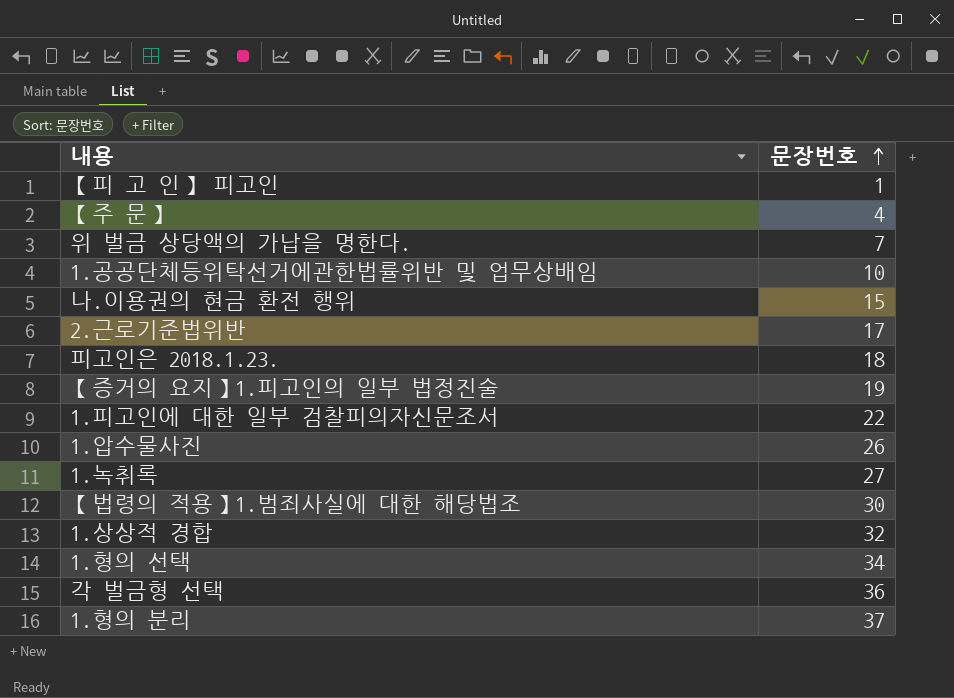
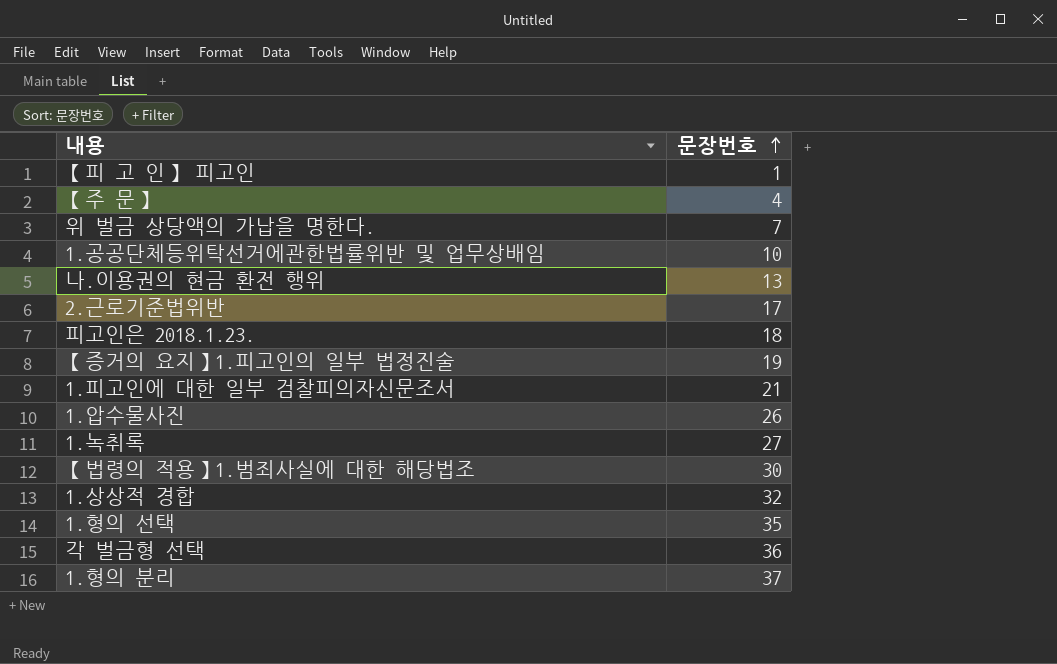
나.이용권의 현금 환전 행위 | 문장번호: 15 -> 13
1.피고인에 대한 일부 검찰피의자신문조서 | 문장번호: 22 -> 21
1.형의 선택 | 문장번호: 34 -> 35

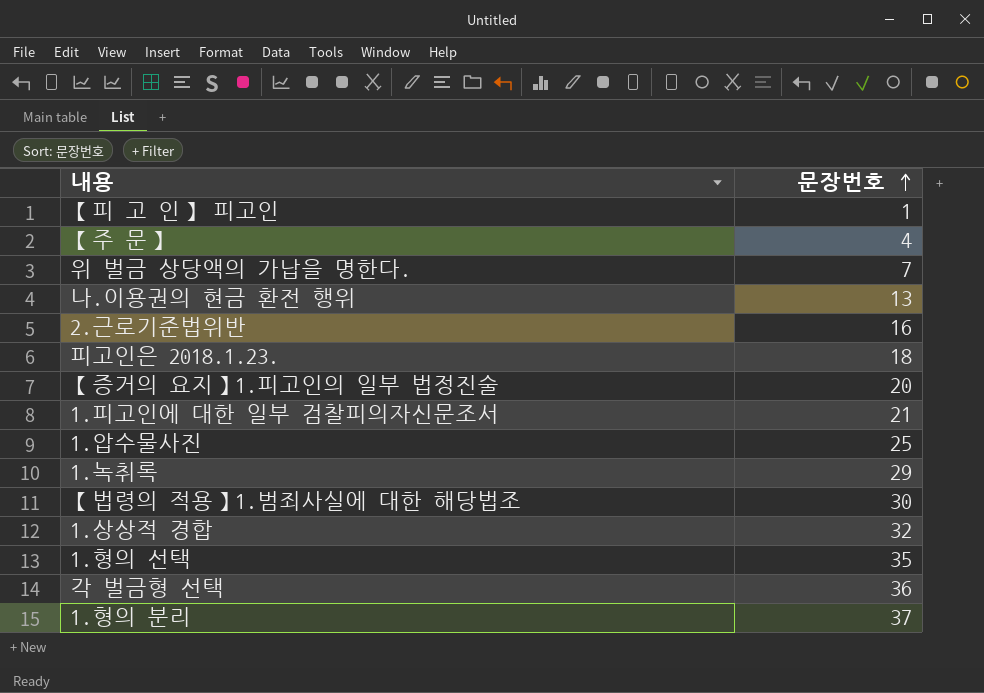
row 1.공공단체등위탁선거에관한법률위반 및 업무상배임: 10 -> none
2.근로기준법위반 | 문장번호: 17 -> 16
【증거의 요지】1.피고인의 일부 법정진술 | 문장번호: 19 -> 20
1.압수물사진 | 문장번호: 26 -> 25
1.녹취록 | 문장번호: 27 -> 29

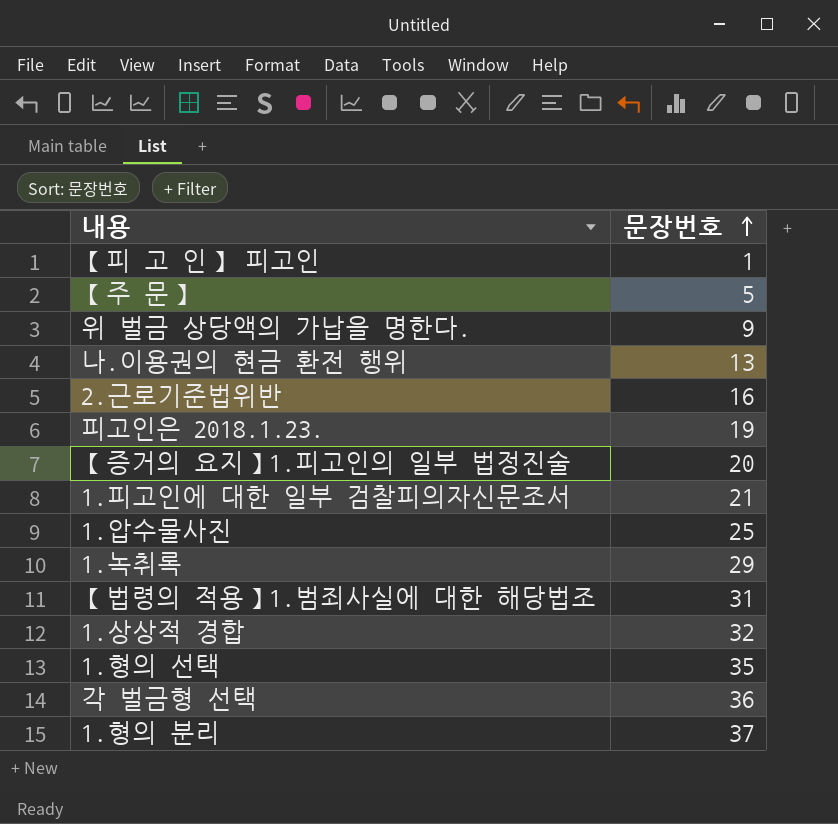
【주 문】 | 문장번호: 4 -> 5
위 벌금 상당액의 가납을 명한다. | 문장번호: 7 -> 9
피고인은 2018.1.23. | 문장번호: 18 -> 19
【법령의 적용】1.범죄사실에 대한 해당법조 | 문장번호: 30 -> 31

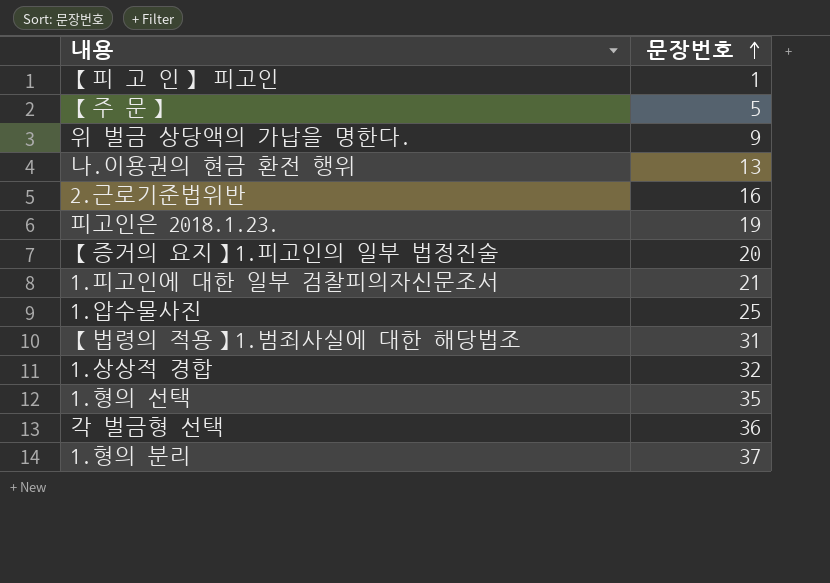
row 1.녹취록: 29 -> none

